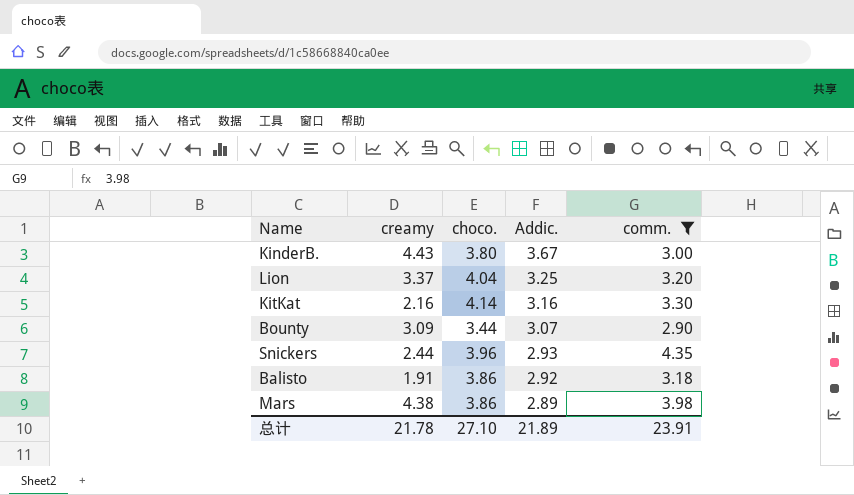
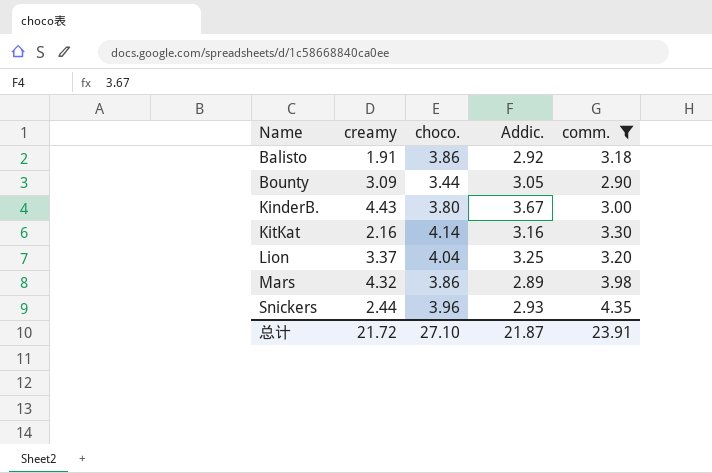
row order: Addic. descending -> Name ascending
Bounty | Addic.: 3.07 -> 3.05
Mars | creamy: 4.38 -> 4.32
总计 | creamy: 21.78 -> 21.72
总计 | Addic.: 21.89 -> 21.87

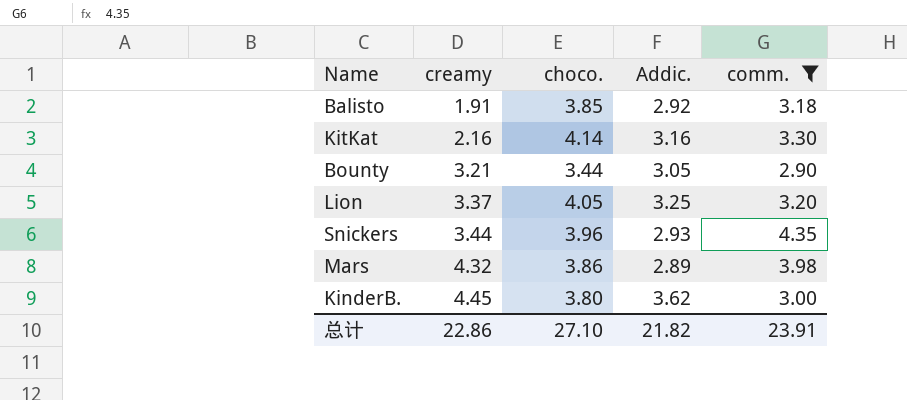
row order: Name ascending -> creamy ascending
Balisto | choco.: 3.86 -> 3.85
Bounty | creamy: 3.09 -> 3.21
Lion | choco.: 4.04 -> 4.05
Snickers | creamy: 2.44 -> 3.44
KinderB. | creamy: 4.43 -> 4.45
KinderB. | Addic.: 3.67 -> 3.62
总计 | creamy: 21.72 -> 22.86
总计 | Addic.: 21.87 -> 21.82

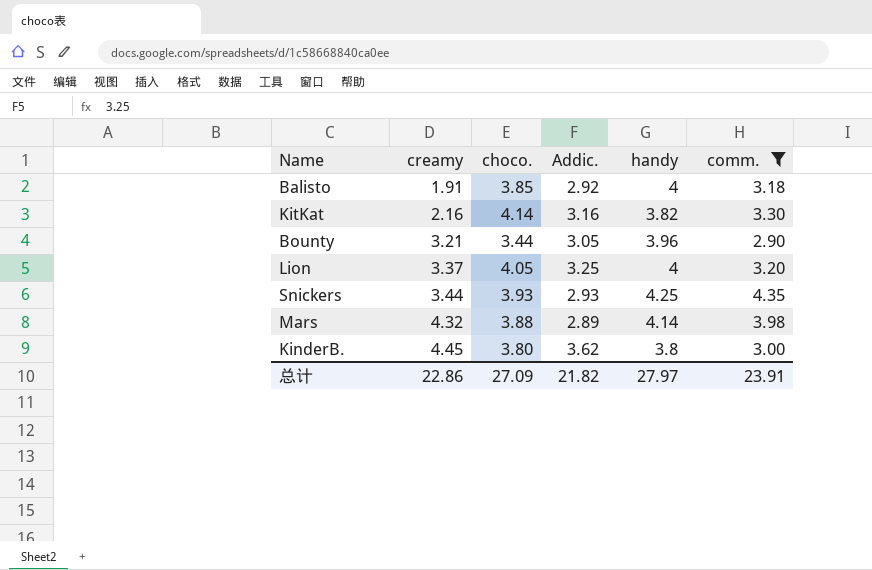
column handy | position: none -> 5
Snickers | choco.: 3.96 -> 3.93
Mars | choco.: 3.86 -> 3.88
总计 | choco.: 27.10 -> 27.09

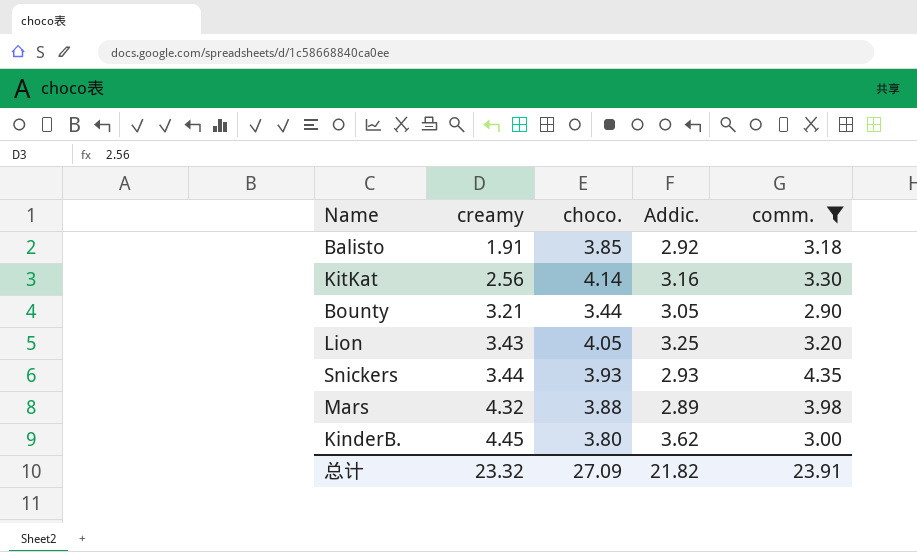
column handy | position: 5 -> none
KitKat | creamy: 2.16 -> 2.56
Lion | creamy: 3.37 -> 3.43
总计 | creamy: 22.86 -> 23.32

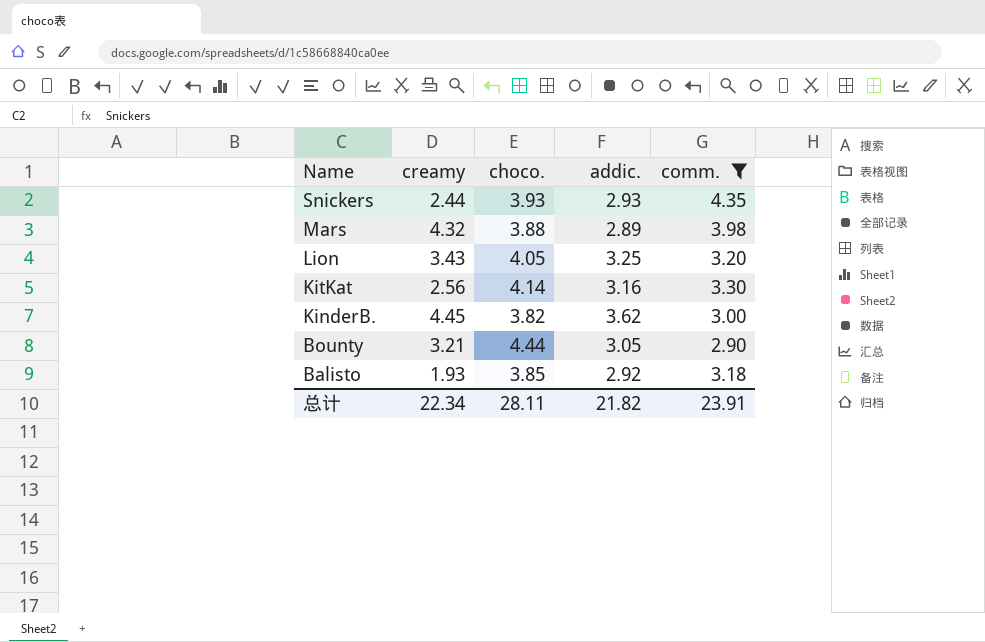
row order: creamy ascending -> Name descending
column name: Addic. -> addic.
Snickers | creamy: 3.44 -> 2.44
KinderB. | choco.: 3.80 -> 3.82
Bounty | choco.: 3.44 -> 4.44
Balisto | creamy: 1.91 -> 1.93
总计 | creamy: 23.32 -> 22.34
总计 | choco.: 27.09 -> 28.11

